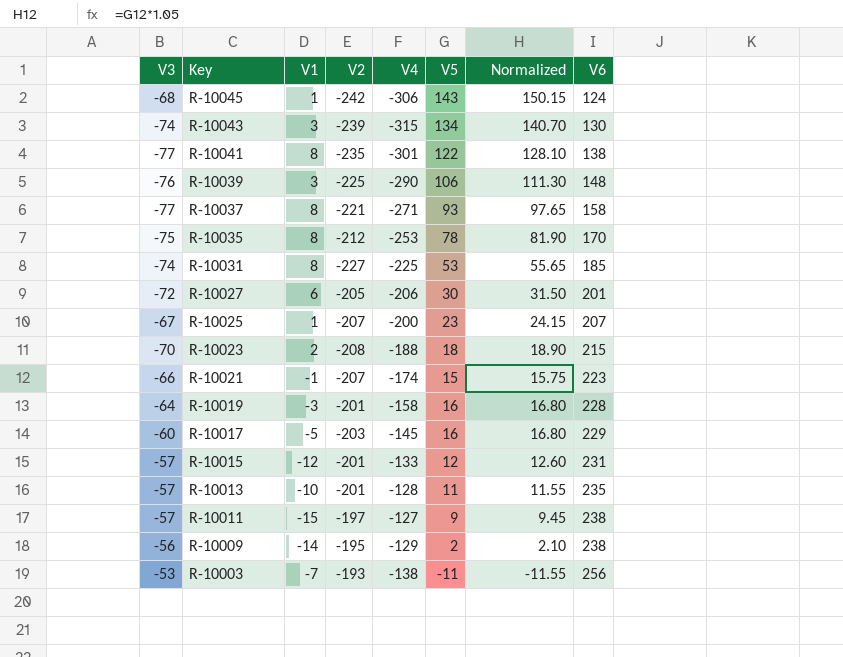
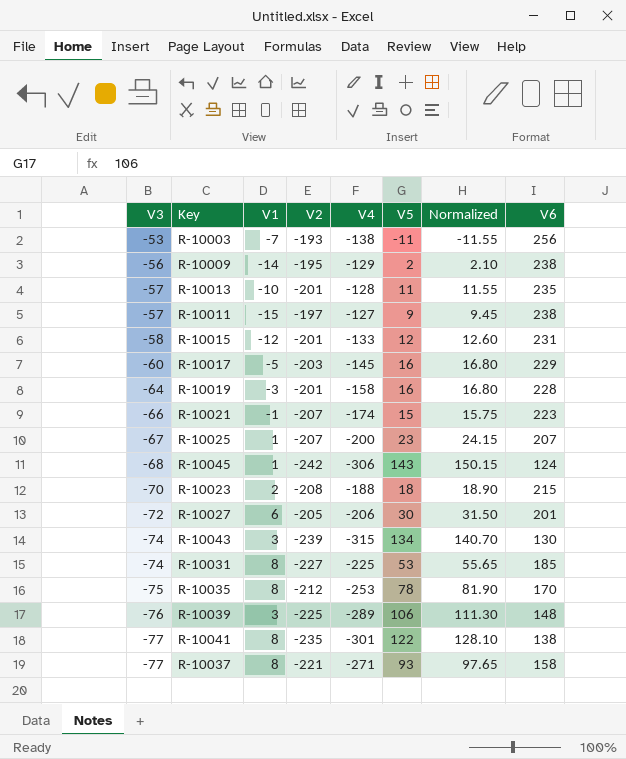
row order: Key descending -> V3 descending
R-10015 | V3: -57 -> -58
R-10039 | V4: -290 -> -289

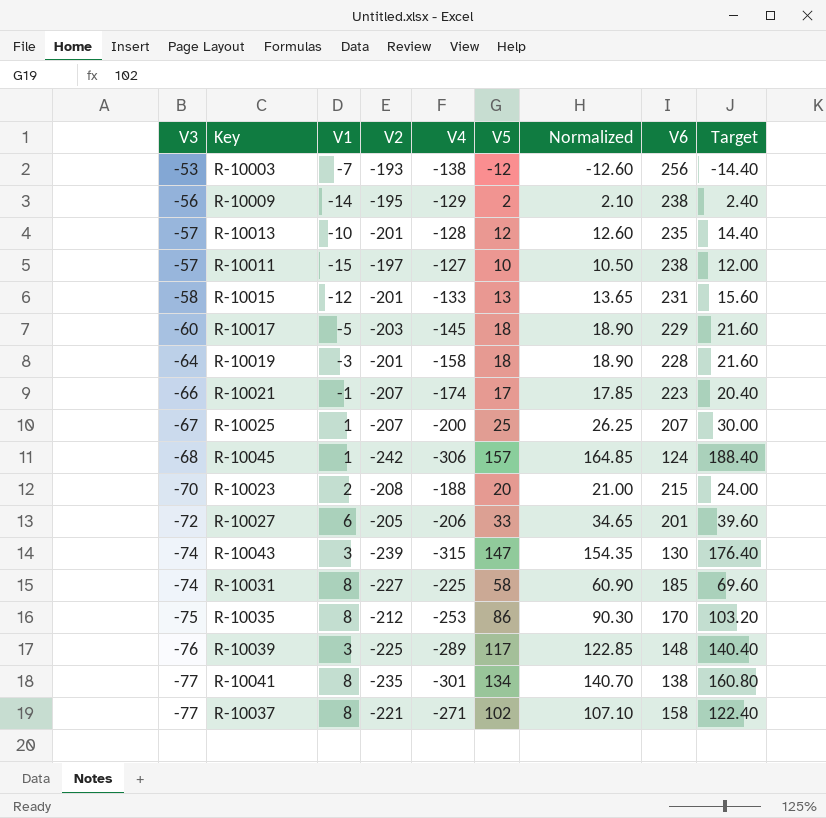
column Target | formula: none -> [V5] * 1.2
R-10003 | V5: -11 -> -12
R-10003 | Normalized: -11.55 -> -12.60
R-10013 | V5: 11 -> 12
R-10013 | Normalized: 11.55 -> 12.60
R-10011 | V5: 9 -> 10
R-10011 | Normalized: 9.45 -> 10.50
R-10015 | V5: 12 -> 13
R-10015 | Normalized: 12.60 -> 13.65
R-10017 | V5: 16 -> 18
R-10017 | Normalized: 16.80 -> 18.90
R-10019 | V5: 16 -> 18
R-10019 | Normalized: 16.80 -> 18.90
R-10021 | V5: 15 -> 17
R-10021 | Normalized: 15.75 -> 17.85
R-10025 | V5: 23 -> 25
R-10025 | Normalized: 24.15 -> 26.25
R-10045 | V5: 143 -> 157
R-10045 | Normalized: 150.15 -> 164.85
R-10023 | V5: 18 -> 20
R-10023 | Normalized: 18.90 -> 21.00
R-10027 | V5: 30 -> 33
R-10027 | Normalized: 31.50 -> 34.65
R-10043 | V5: 134 -> 147
R-10043 | Normalized: 140.70 -> 154.35
R-10031 | V5: 53 -> 58
R-10031 | Normalized: 55.65 -> 60.90
R-10035 | V5: 78 -> 86
R-10035 | Normalized: 81.90 -> 90.30
R-10039 | V5: 106 -> 117
R-10039 | Normalized: 111.30 -> 122.85
R-10041 | V5: 122 -> 134
R-10041 | Normalized: 128.10 -> 140.70
R-10037 | V5: 93 -> 102
R-10037 | Normalized: 97.65 -> 107.10

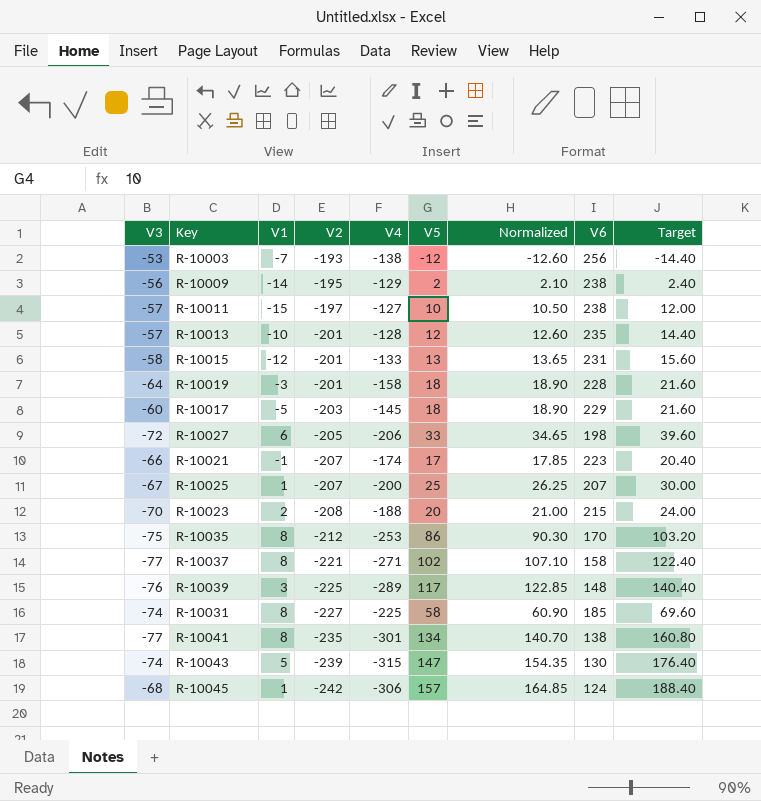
row order: V3 descending -> V2 descending
R-10027 | V6: 201 -> 198
R-10043 | V1: 3 -> 5

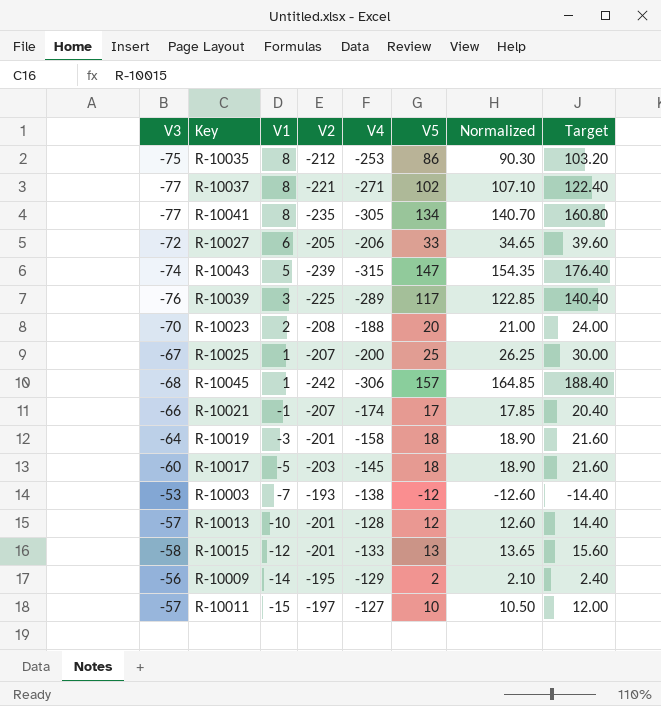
row order: V2 descending -> V1 descending
column V6 | position: 8 -> none
row R-10031: -74 | 8 | -227 | -225 | 58 | 60.90 | 185 | 69.60 -> none
R-10041 | V4: -301 -> -305

